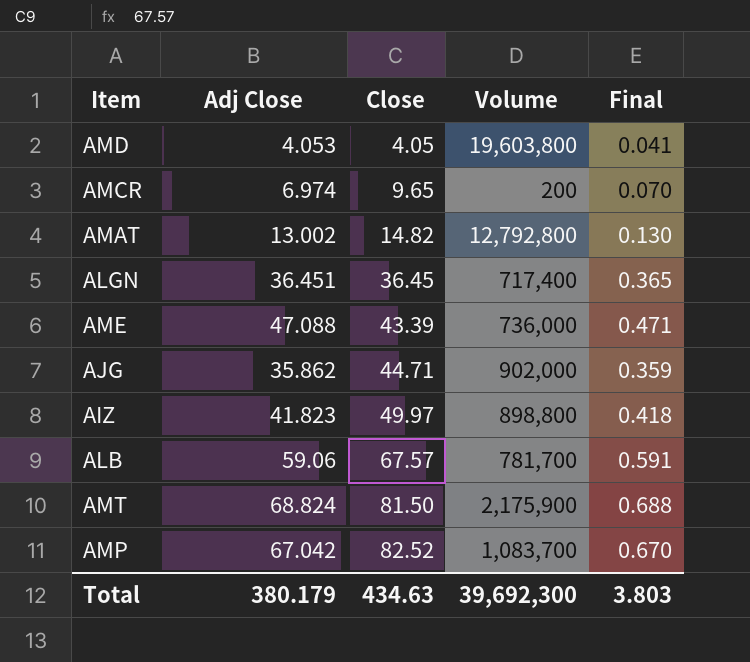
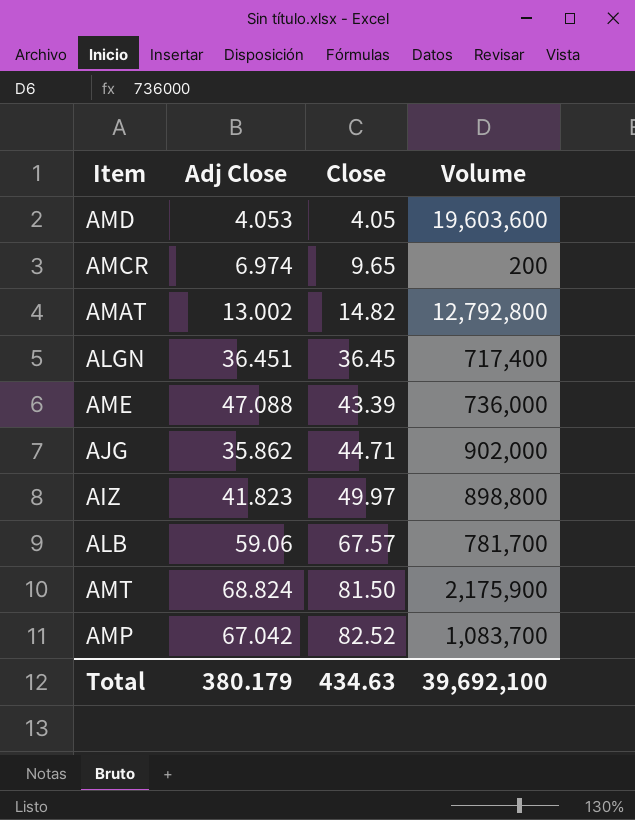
column Final | formula: [Adj Close] * 0.01 -> none
AMD | Volume: 19,603,800 -> 19,603,600
Total | Volume: 39,692,300 -> 39,692,100

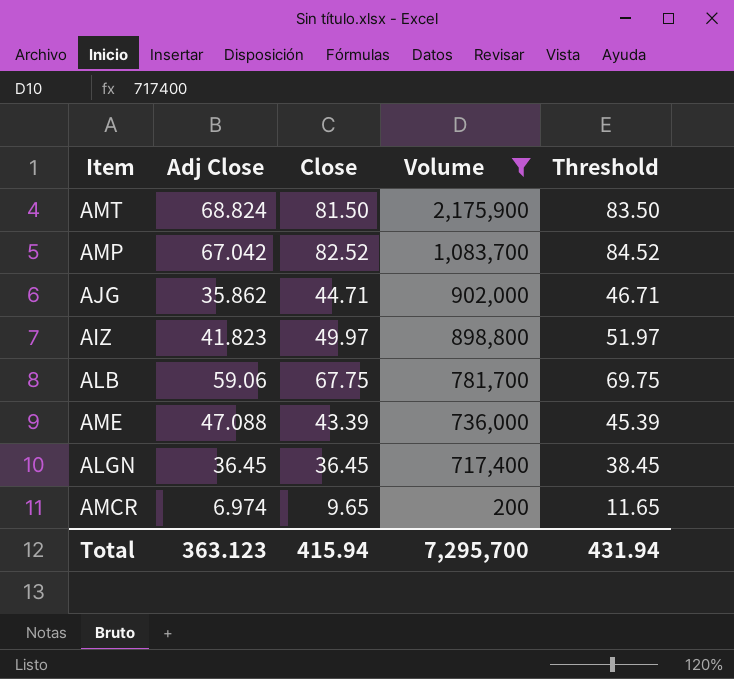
filter: none -> Volume <= 2,175,900
row order: Close ascending -> Volume descending
column Threshold | formula: none -> [Close] + 2
ALB | Close: 67.57 -> 67.75
ALGN | Adj Close: 36.451 -> 36.45
Total | Adj Close: 380.179 -> 363.123
Total | Close: 434.63 -> 415.94
Total | Volume: 39,692,100 -> 7,295,700

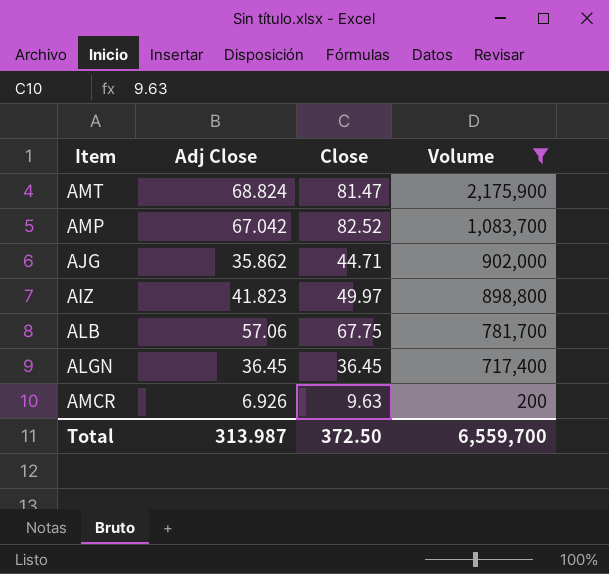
column Threshold | formula: [Close] + 2 -> none
row AME: 47.088 | 43.39 | 736,000 | 45.39 -> none
AMT | Close: 81.50 -> 81.47
ALB | Adj Close: 59.06 -> 57.06
AMCR | Adj Close: 6.974 -> 6.926
AMCR | Close: 9.65 -> 9.63
Total | Adj Close: 363.123 -> 313.987
Total | Close: 415.94 -> 372.50
Total | Volume: 7,295,700 -> 6,559,700

